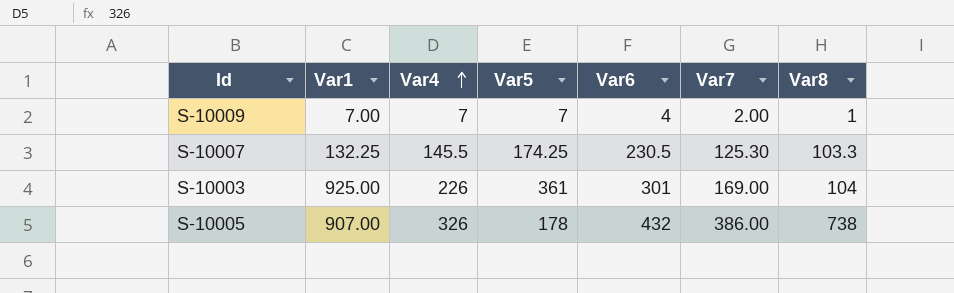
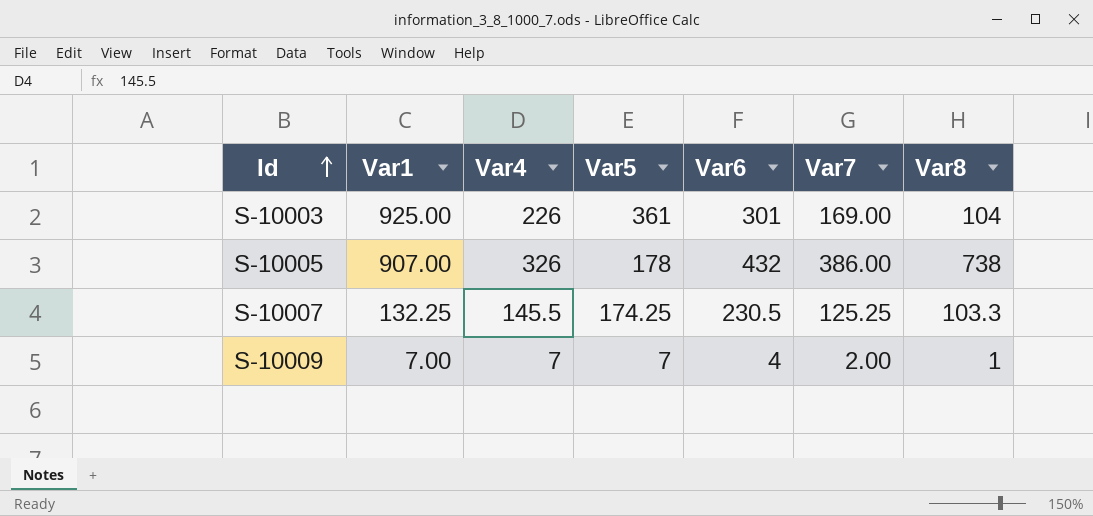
row order: Var4 ascending -> Id ascending
S-10007 | Var7: 125.30 -> 125.25

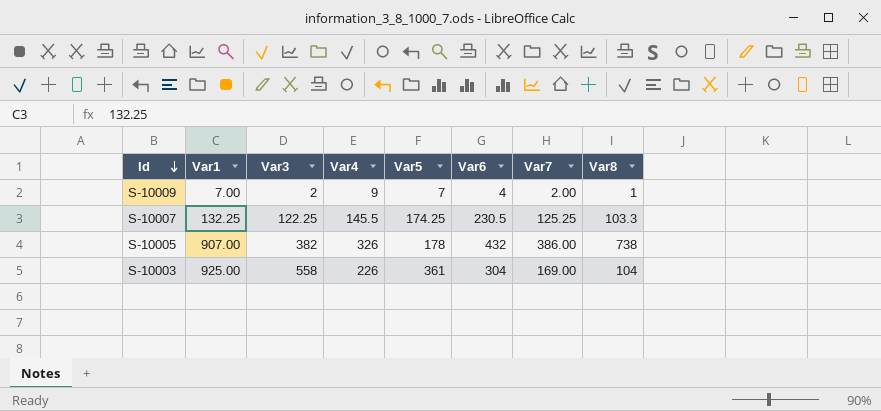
row order: Id ascending -> Id descending
column Var3 | position: none -> 3
S-10009 | Var4: 7 -> 9
S-10003 | Var6: 301 -> 304

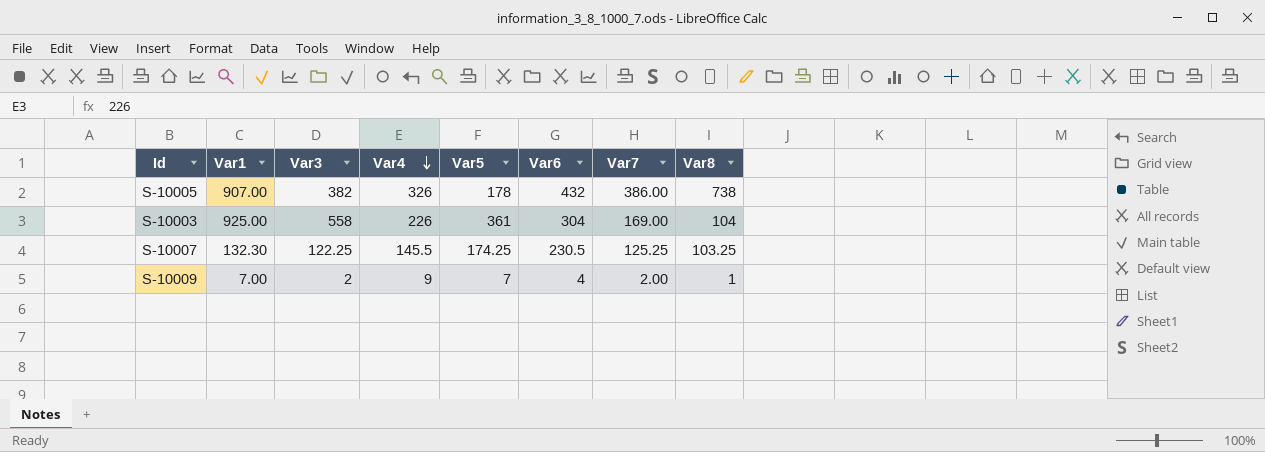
row order: Id descending -> Var4 descending
S-10007 | Var1: 132.25 -> 132.30
S-10007 | Var8: 103.3 -> 103.25

